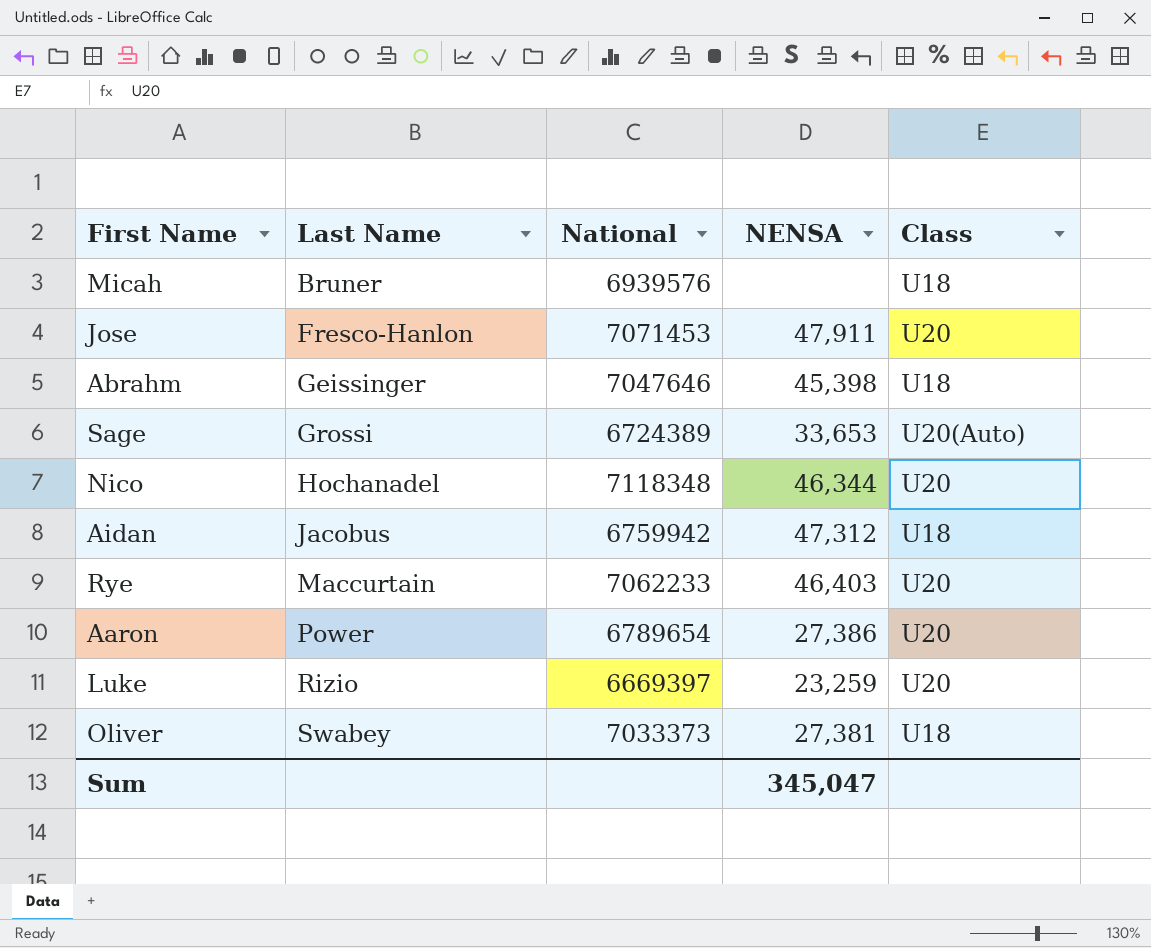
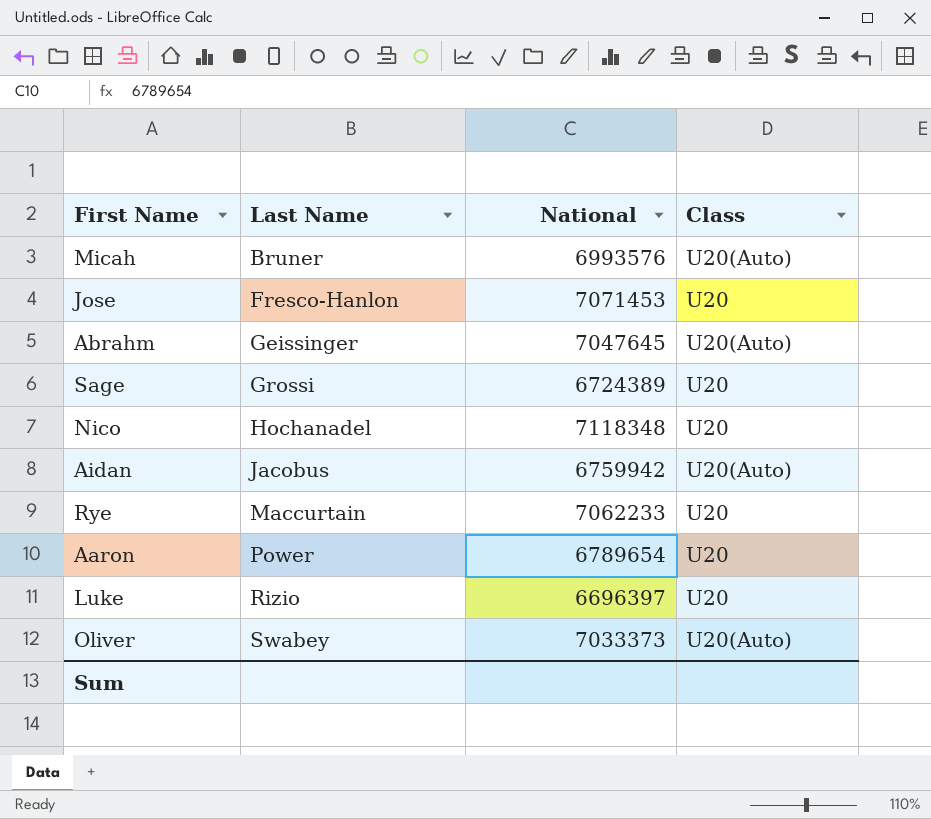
column NENSA | position: 4 -> none
Micah | National: 6939576 -> 6993576
Micah | Class: U18 -> U20(Auto)
Abrahm | National: 7047646 -> 7047645
Abrahm | Class: U18 -> U20(Auto)
Sage | Class: U20(Auto) -> U20
Aidan | Class: U18 -> U20(Auto)
Luke | National: 6669397 -> 6696397
Oliver | Class: U18 -> U20(Auto)

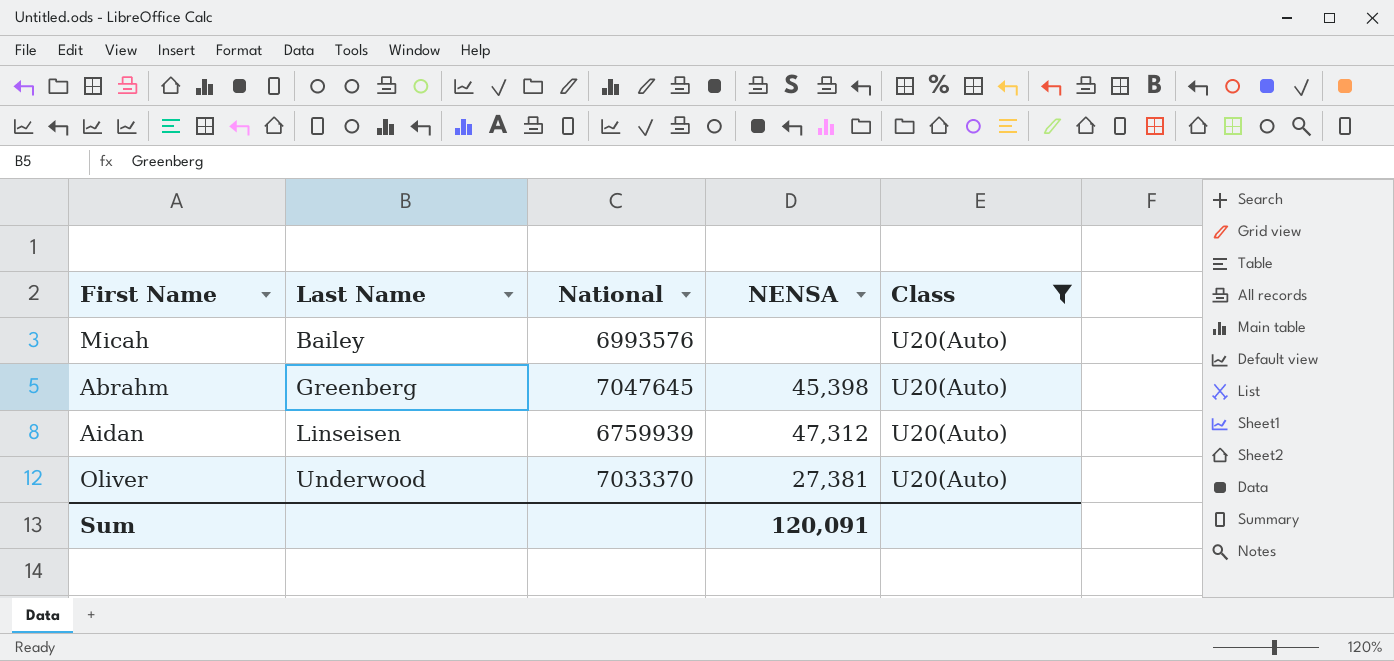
filter: none -> Class = U20(Auto)
column NENSA | position: none -> 4
Micah | Last Name: Bruner -> Bailey
Abrahm | Last Name: Geissinger -> Greenberg
Aidan | Last Name: Jacobus -> Linseisen
Aidan | National: 6759942 -> 6759939
Oliver | Last Name: Swabey -> Underwood
Oliver | National: 7033373 -> 7033370

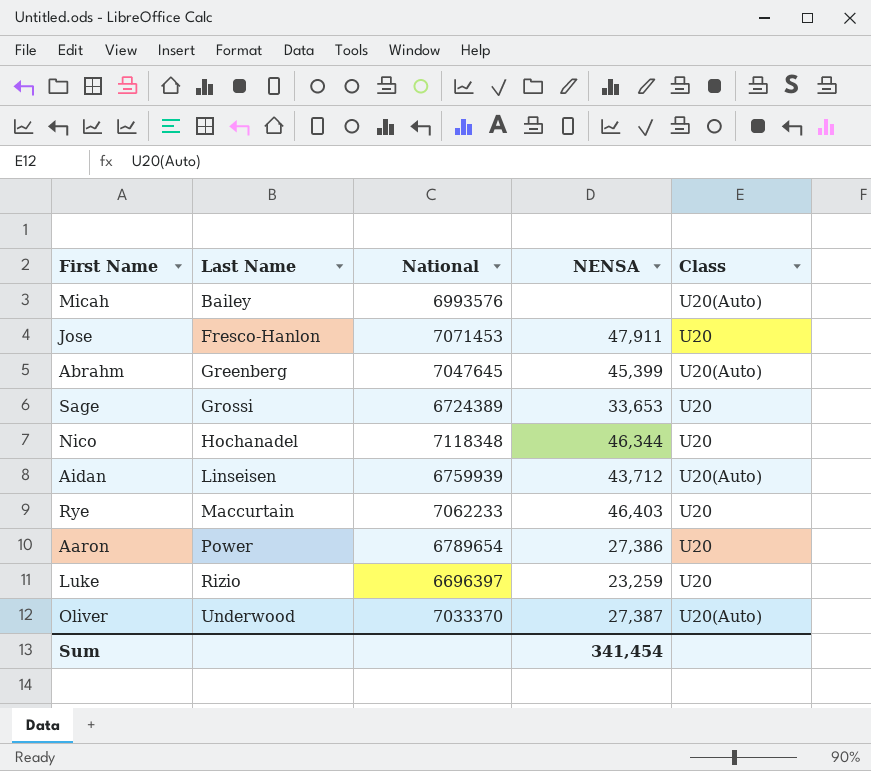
filter: Class = U20(Auto) -> none
Abrahm | NENSA: 45,398 -> 45,399
Aidan | NENSA: 47,312 -> 43,712
Oliver | NENSA: 27,381 -> 27,387
Sum | NENSA: 120,091 -> 341,454

